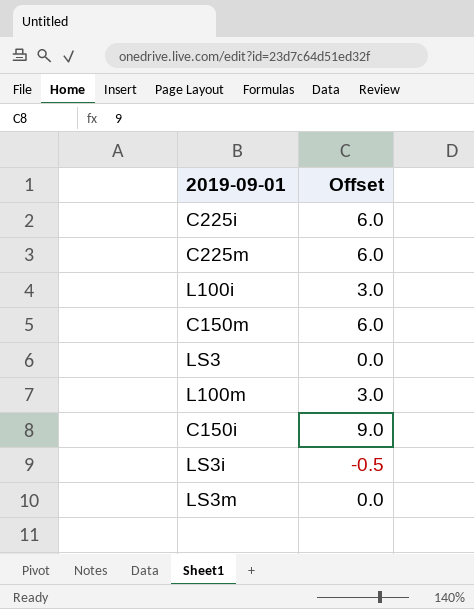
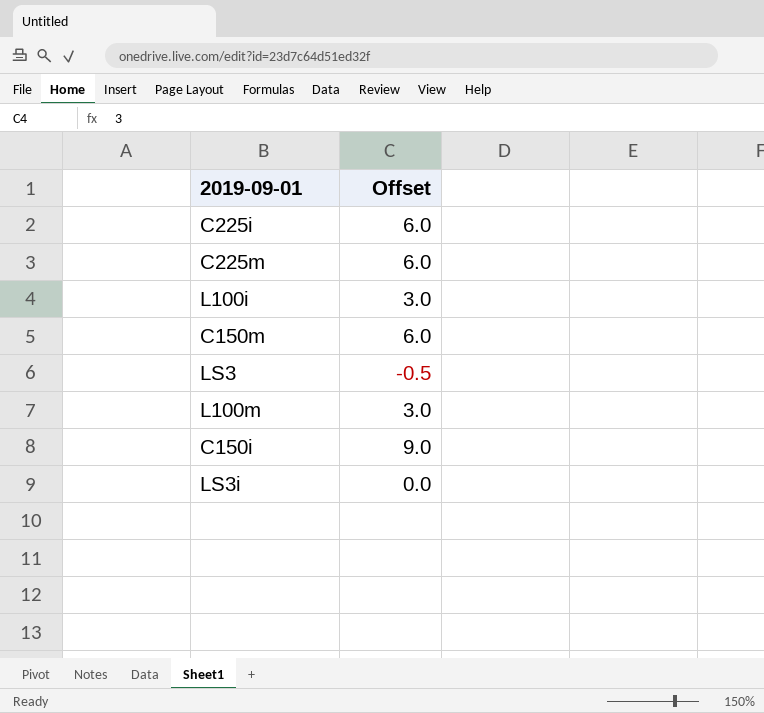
row LS3m: 0.0 -> none
LS3 | Offset: 0.0 -> -0.5
LS3i | Offset: -0.5 -> 0.0

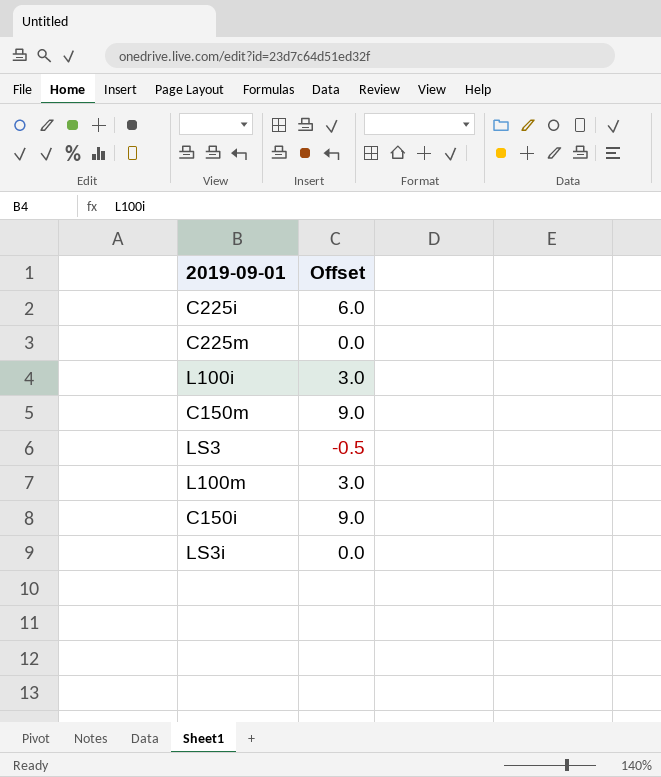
C225m | Offset: 6.0 -> 0.0
C150m | Offset: 6.0 -> 9.0

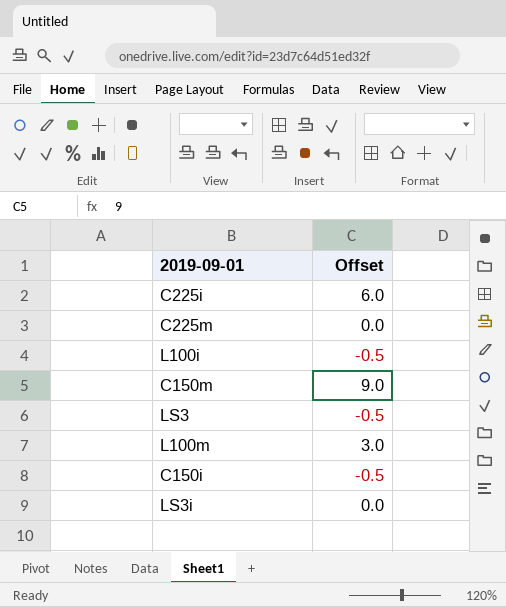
L100i | Offset: 3.0 -> -0.5
C150i | Offset: 9.0 -> -0.5

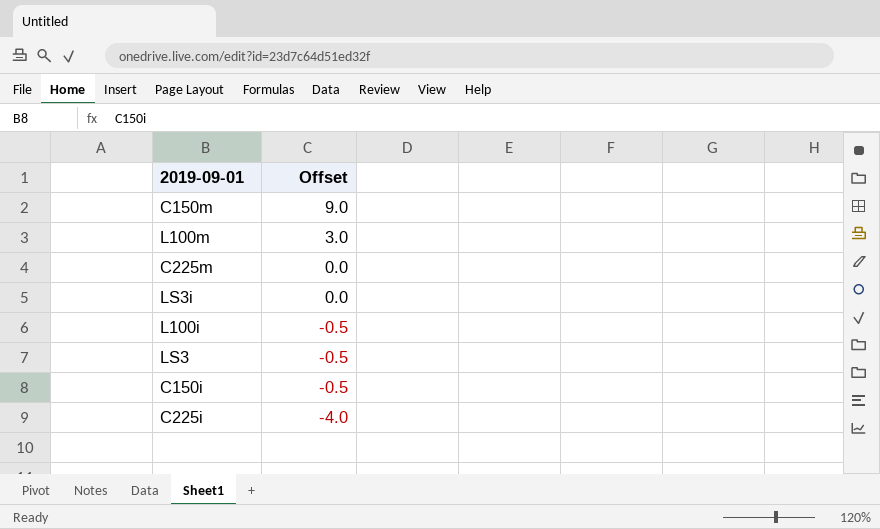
row order: none -> Offset descending
C225i | Offset: 6.0 -> -4.0

